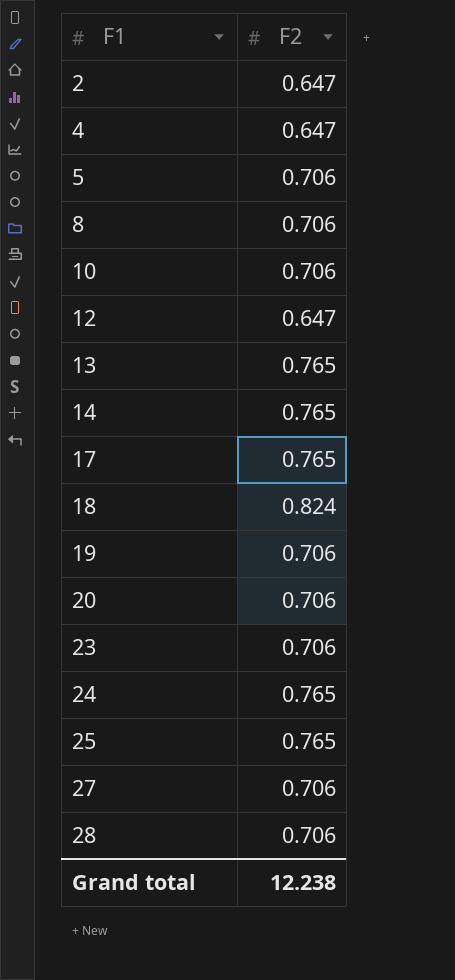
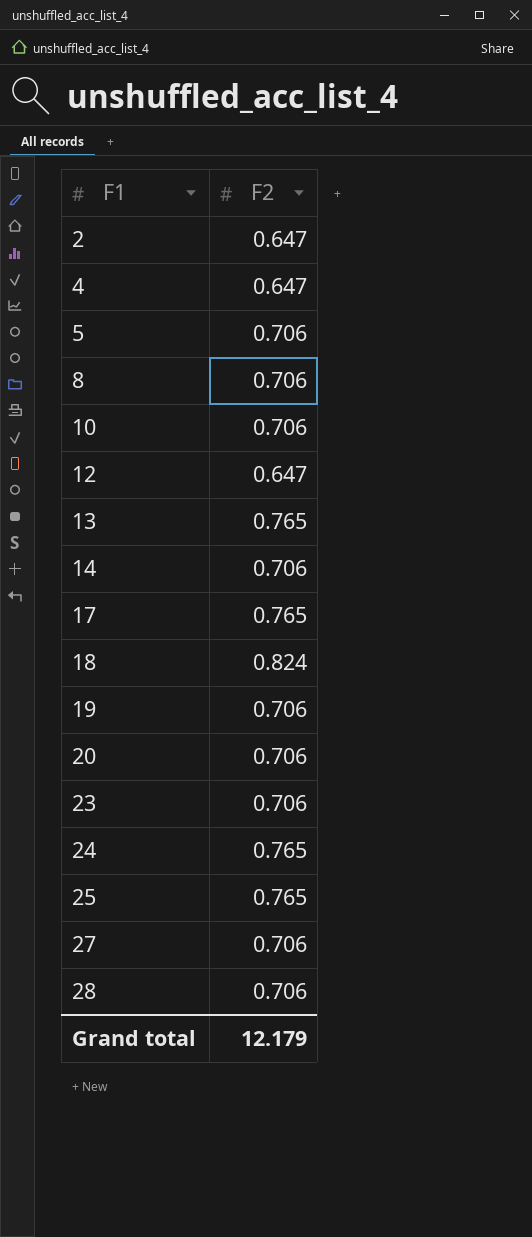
14 | F2: 0.765 -> 0.706
Grand total | F2: 12.238 -> 12.179

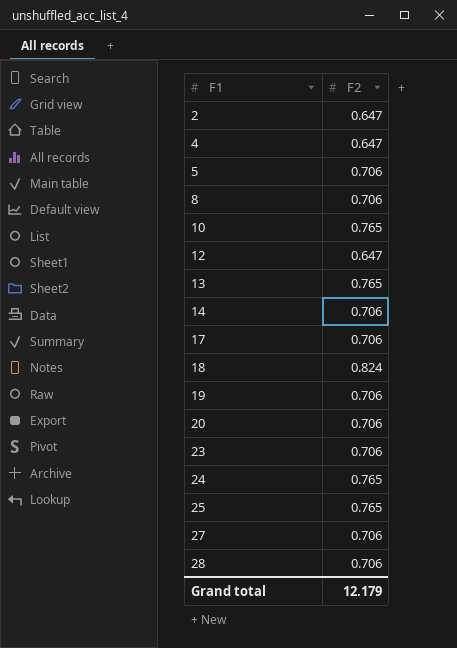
10 | F2: 0.706 -> 0.765
17 | F2: 0.765 -> 0.706

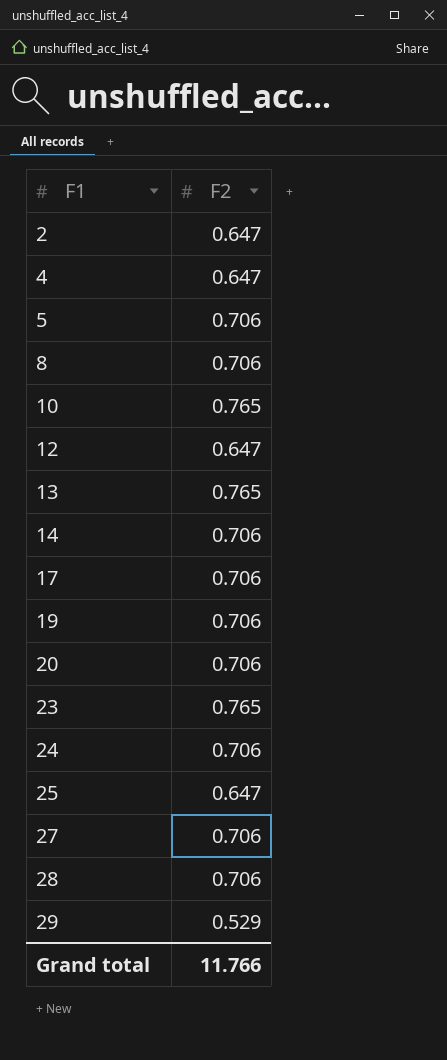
row 18: 0.824 -> none
23 | F2: 0.706 -> 0.765
24 | F2: 0.765 -> 0.706
25 | F2: 0.765 -> 0.647
row 29: none -> 0.529
Grand total | F2: 12.179 -> 11.766

